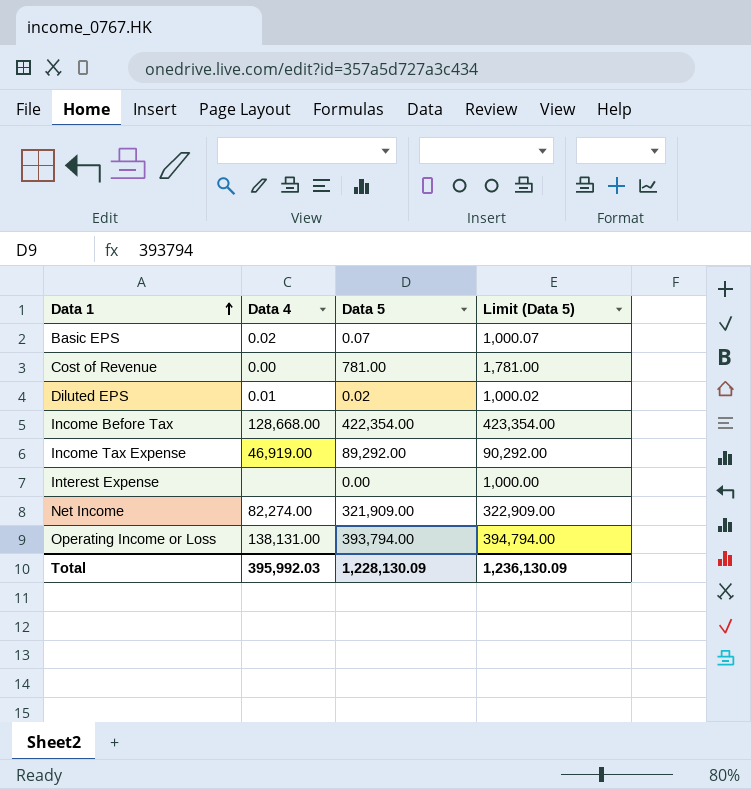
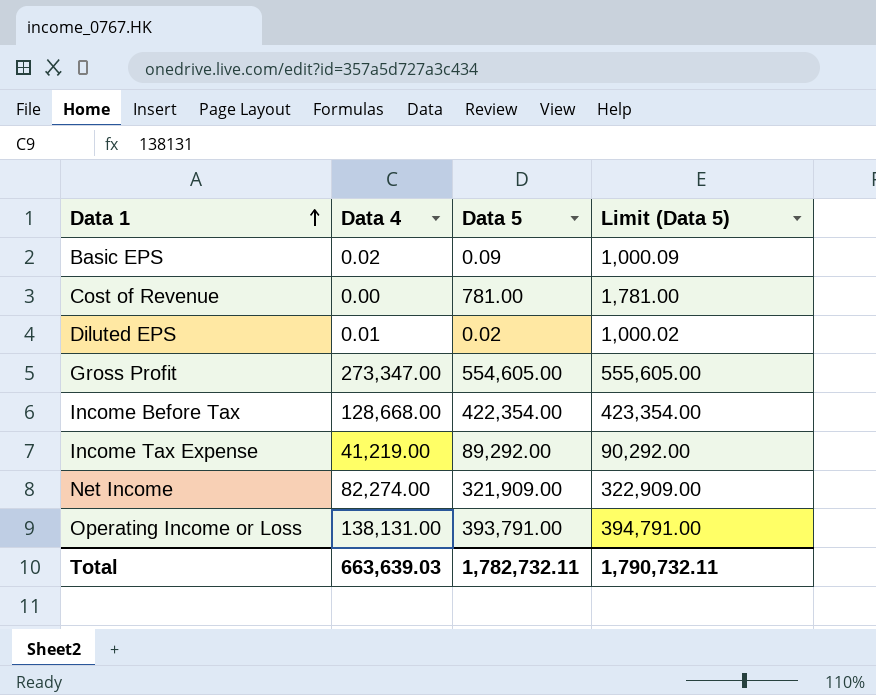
row Interest Expense: none | 0.00 | 1,000.00 -> none
Basic EPS | Data 5: 0.07 -> 0.09
Basic EPS | Limit (Data 5): 1,000.07 -> 1,000.09
row Gross Profit: none -> 273,347.00 | 554,605.00 | 555,605.00
Income Tax Expense | Data 4: 46,919.00 -> 41,219.00
Operating Income or Loss | Data 5: 393,794.00 -> 393,791.00
Operating Income or Loss | Limit (Data 5): 394,794.00 -> 394,791.00
Total | Data 4: 395,992.03 -> 663,639.03
Total | Data 5: 1,228,130.09 -> 1,782,732.11
Total | Limit (Data 5): 1,236,130.09 -> 1,790,732.11

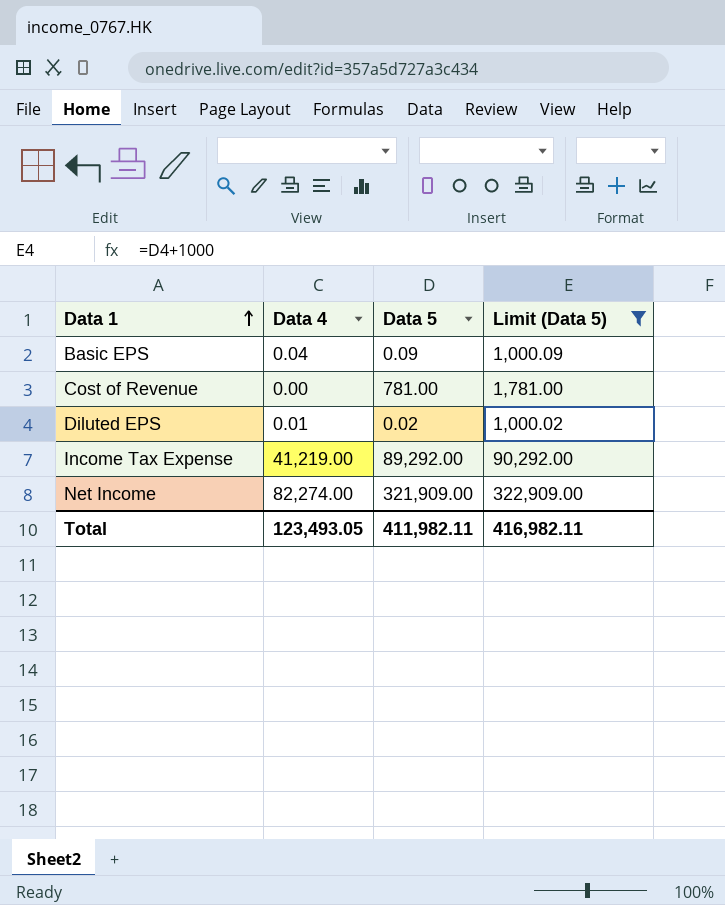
filter: none -> Limit (Data 5) <= 322,909.00
Basic EPS | Data 4: 0.02 -> 0.04
Total | Data 4: 663,639.03 -> 123,493.05
Total | Data 5: 1,782,732.11 -> 411,982.11
Total | Limit (Data 5): 1,790,732.11 -> 416,982.11

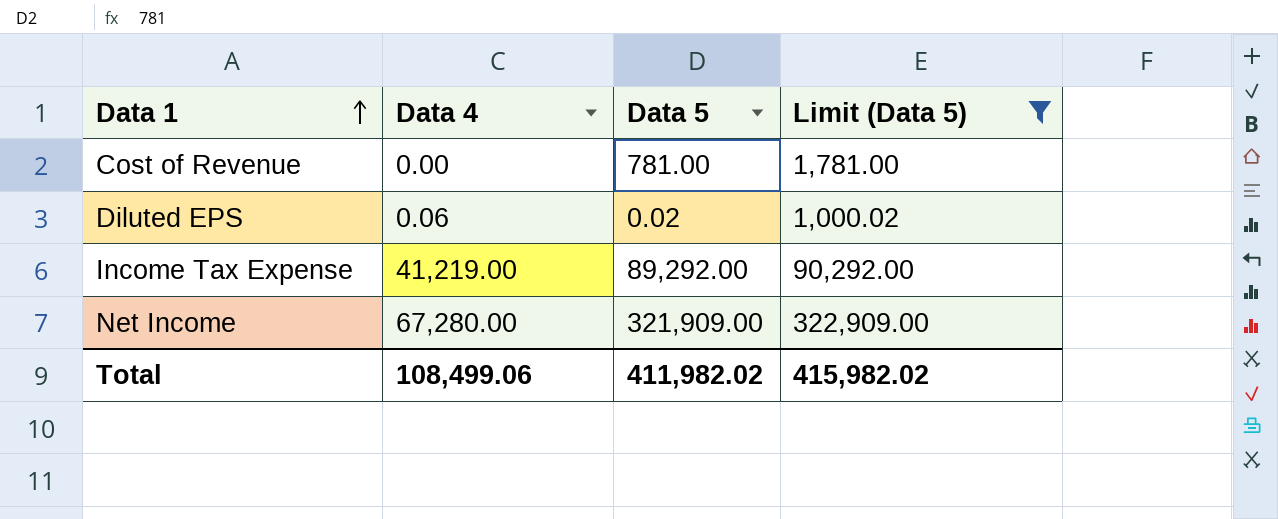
row Basic EPS: 0.04 | 0.09 | 1,000.09 -> none
Diluted EPS | Data 4: 0.01 -> 0.06
Net Income | Data 4: 82,274.00 -> 67,280.00
Total | Data 4: 123,493.05 -> 108,499.06
Total | Data 5: 411,982.11 -> 411,982.02
Total | Limit (Data 5): 416,982.11 -> 415,982.02

